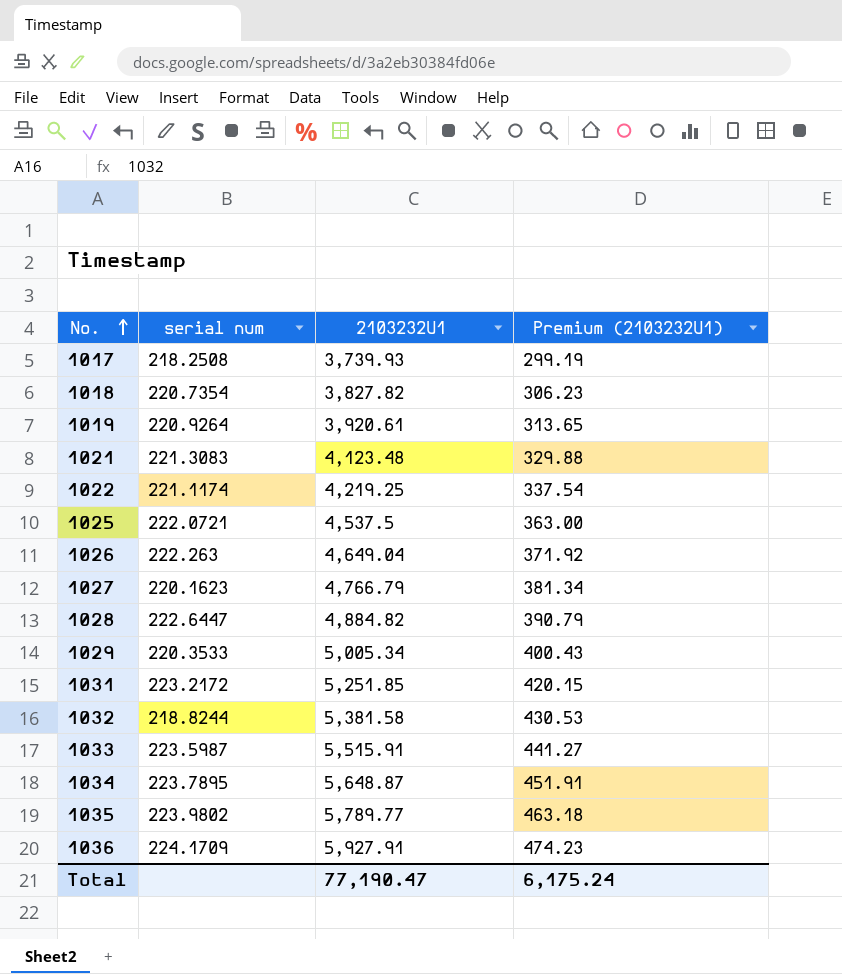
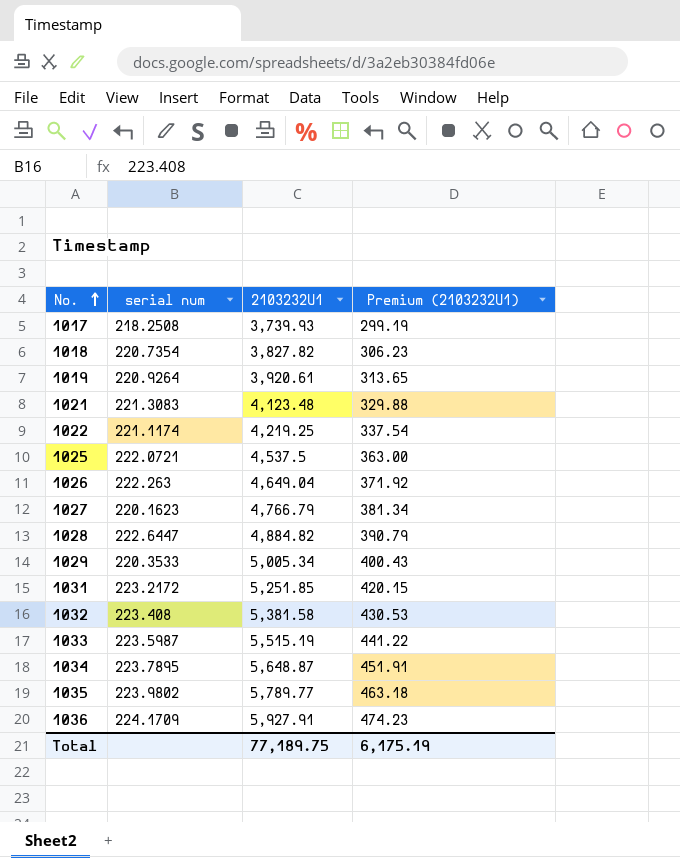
1032 | serial num: 218.8244 -> 223.408
1033 | 2103232U1: 5,515.91 -> 5,515.19
1033 | Premium (2103232U1): 441.27 -> 441.22
Total | 2103232U1: 77,190.47 -> 77,189.75
Total | Premium (2103232U1): 6,175.24 -> 6,175.19

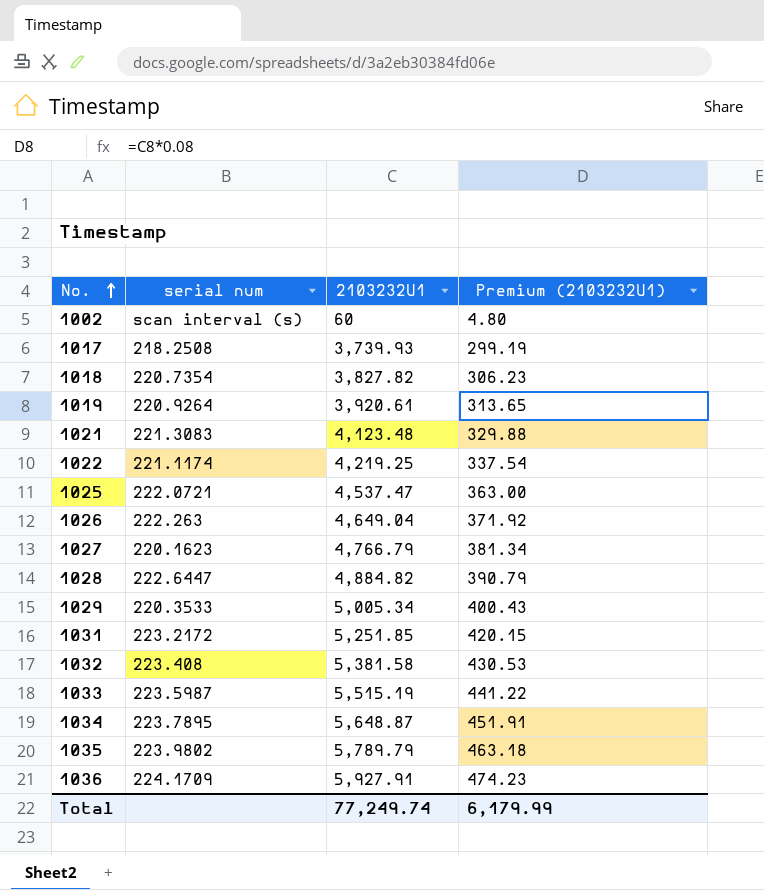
row 1002: none -> scan interval (s) | 60 | 4.80
1025 | 2103232U1: 4,537.5 -> 4,537.47
1035 | 2103232U1: 5,789.77 -> 5,789.79
Total | 2103232U1: 77,189.75 -> 77,249.74
Total | Premium (2103232U1): 6,175.19 -> 6,179.99

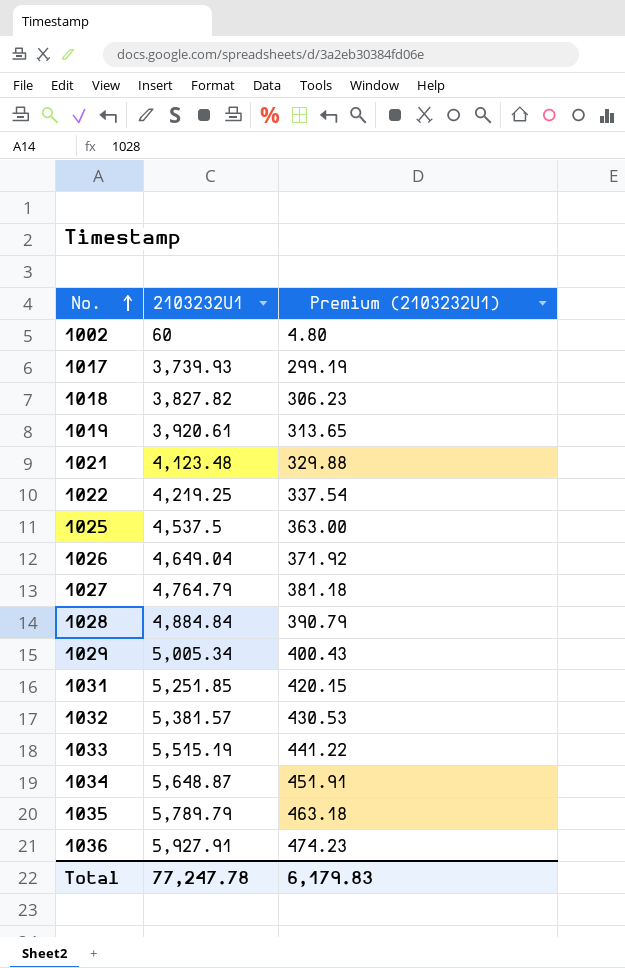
column serial num | position: 2 -> none
1025 | 2103232U1: 4,537.47 -> 4,537.5
1027 | 2103232U1: 4,766.79 -> 4,764.79
1027 | Premium (2103232U1): 381.34 -> 381.18
1028 | 2103232U1: 4,884.82 -> 4,884.84
1032 | 2103232U1: 5,381.58 -> 5,381.57
Total | 2103232U1: 77,249.74 -> 77,247.78
Total | Premium (2103232U1): 6,179.99 -> 6,179.83

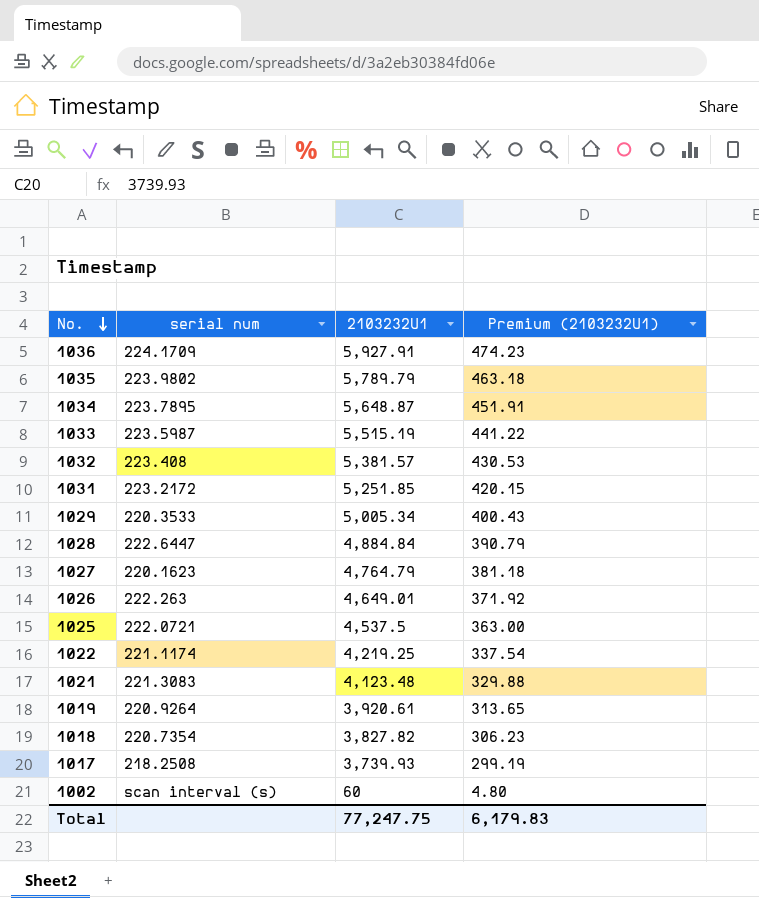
row order: No. ascending -> No. descending
column serial num | position: none -> 2
1026 | 2103232U1: 4,649.04 -> 4,649.01
Total | 2103232U1: 77,247.78 -> 77,247.75

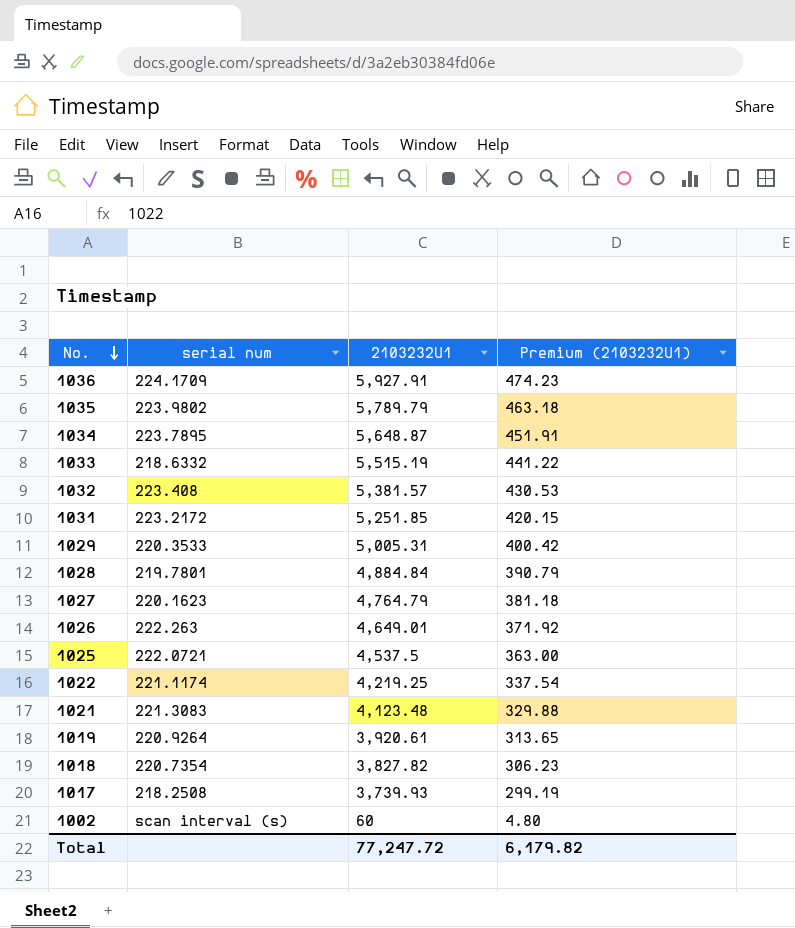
1033 | serial num: 223.5987 -> 218.6332
1029 | 2103232U1: 5,005.34 -> 5,005.31
1029 | Premium (2103232U1): 400.43 -> 400.42
1028 | serial num: 222.6447 -> 219.7801
Total | 2103232U1: 77,247.75 -> 77,247.72
Total | Premium (2103232U1): 6,179.83 -> 6,179.82

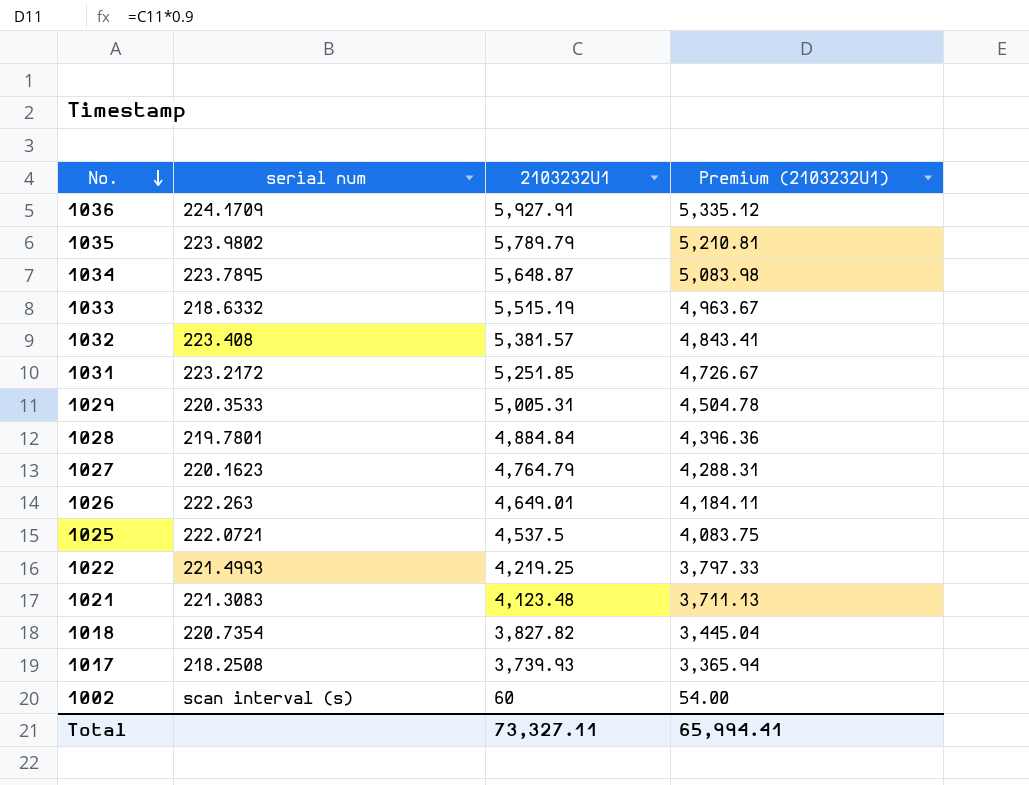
column Premium (2103232U1) | formula: [2103232U1] * 0.08 -> [2103232U1] * 0.9
row 1019: 220.9264 | 3,920.61 | 313.65 -> none
1022 | serial num: 221.1174 -> 221.4993
Total | 2103232U1: 77,247.72 -> 73,327.11
Total | Premium (2103232U1): 6,179.82 -> 65,994.41

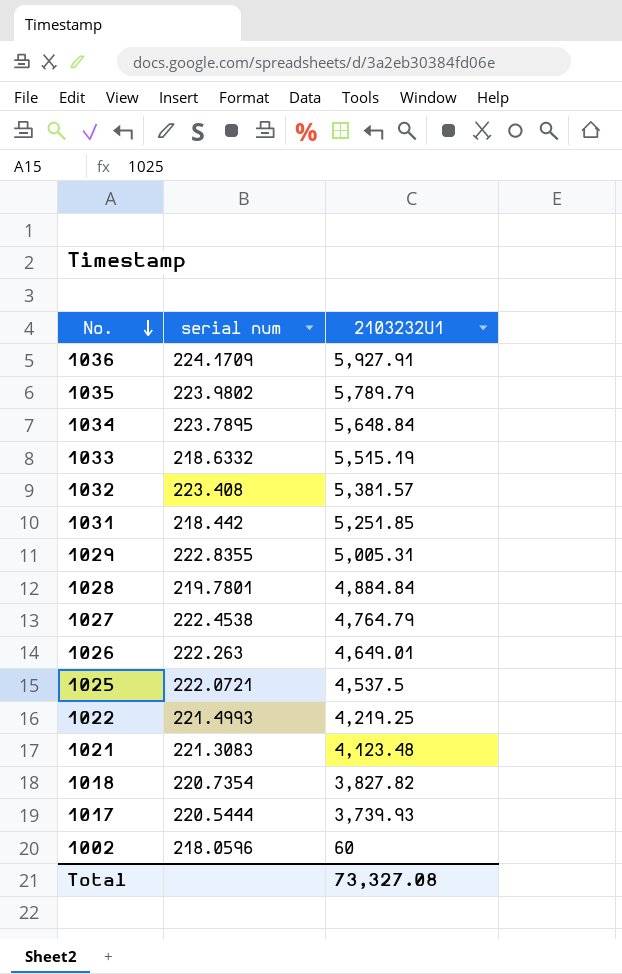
column Premium (2103232U1) | formula: [2103232U1] * 0.9 -> none
1034 | 2103232U1: 5,648.87 -> 5,648.84
1031 | serial num: 223.2172 -> 218.442
1029 | serial num: 220.3533 -> 222.8355
1027 | serial num: 220.1623 -> 222.4538
1017 | serial num: 218.2508 -> 220.5444
1002 | serial num: scan interval (s) -> 218.0596
Total | 2103232U1: 73,327.11 -> 73,327.08

